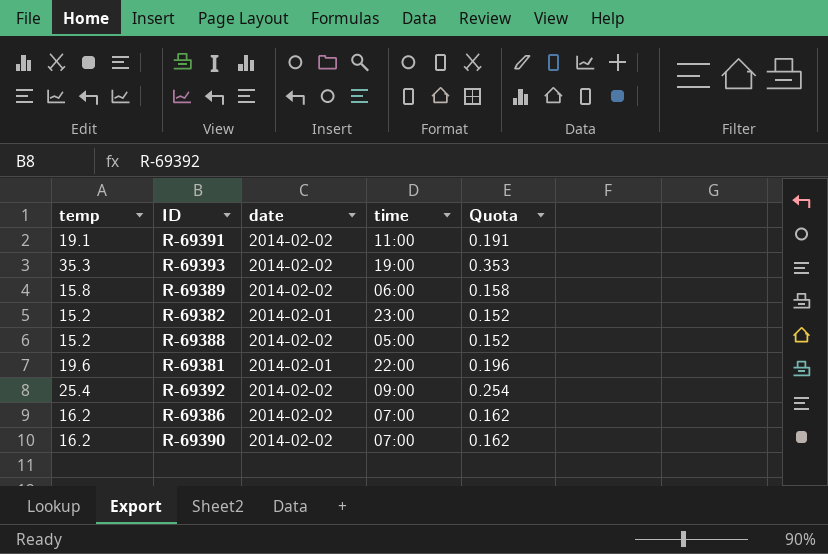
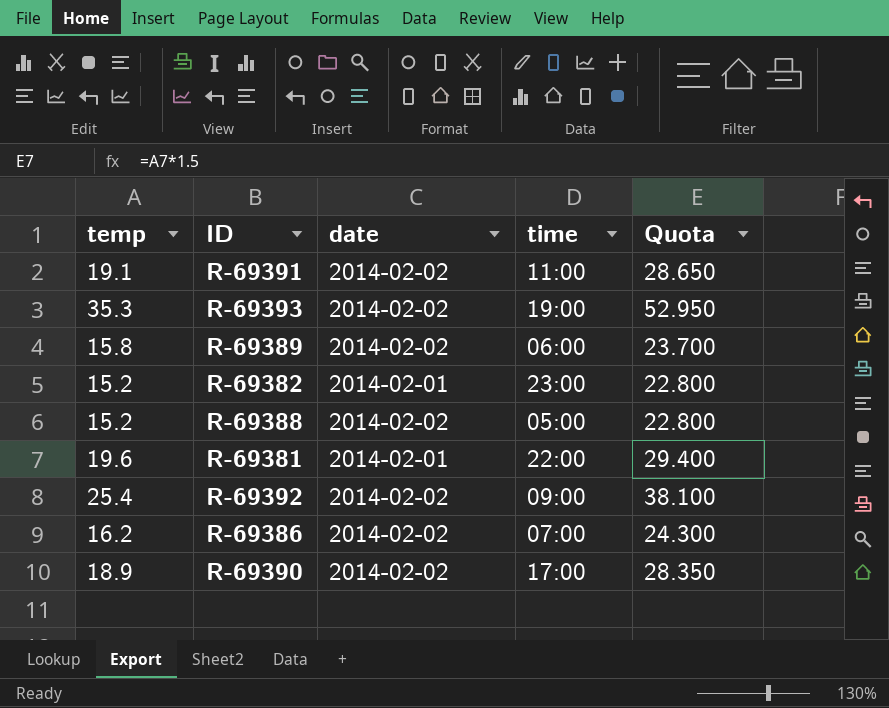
column Quota | formula: [temp] * 0.01 -> [temp] * 1.5
R-69390 | temp: 16.2 -> 18.9
R-69390 | time: 07:00 -> 17:00

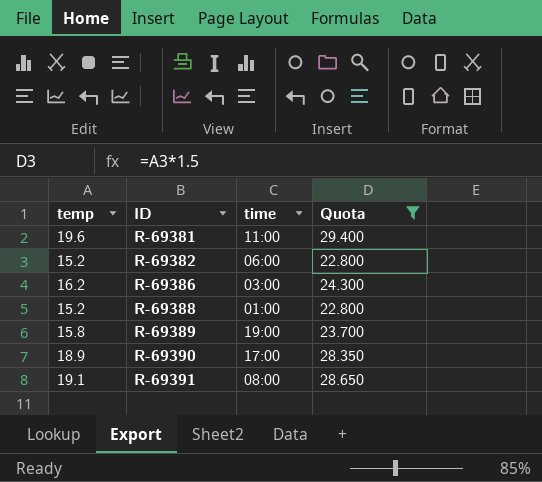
filter: none -> Quota <= 29.400
row order: none -> ID ascending
column date | position: 3 -> none
R-69381 | time: 22:00 -> 11:00
R-69382 | time: 23:00 -> 06:00
R-69386 | time: 07:00 -> 03:00
R-69388 | time: 05:00 -> 01:00
R-69389 | time: 06:00 -> 19:00
R-69391 | time: 11:00 -> 08:00

